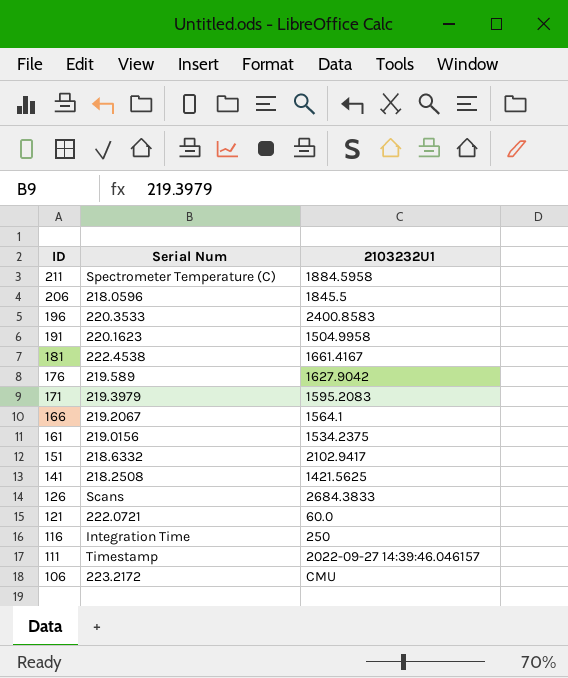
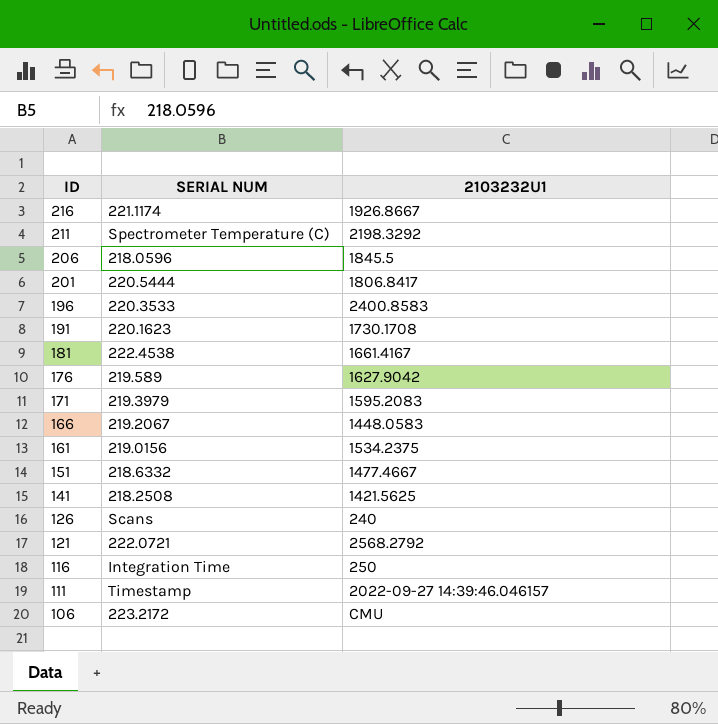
column name: Serial Num -> SERIAL NUM
row 216: none -> 221.1174 | 1926.8667
211 | 2103232U1: 1884.5958 -> 2198.3292
row 201: none -> 220.5444 | 1806.8417
191 | 2103232U1: 1504.9958 -> 1730.1708
166 | 2103232U1: 1564.1 -> 1448.0583
151 | 2103232U1: 2102.9417 -> 1477.4667
126 | 2103232U1: 2684.3833 -> 240
121 | 2103232U1: 60.0 -> 2568.2792

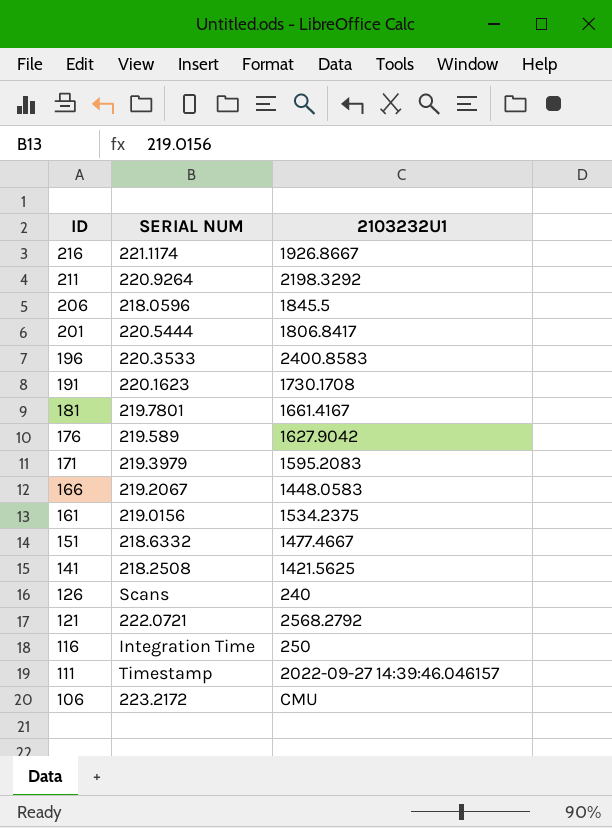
211 | SERIAL NUM: Spectrometer Temperature (C) -> 220.9264
181 | SERIAL NUM: 222.4538 -> 219.7801

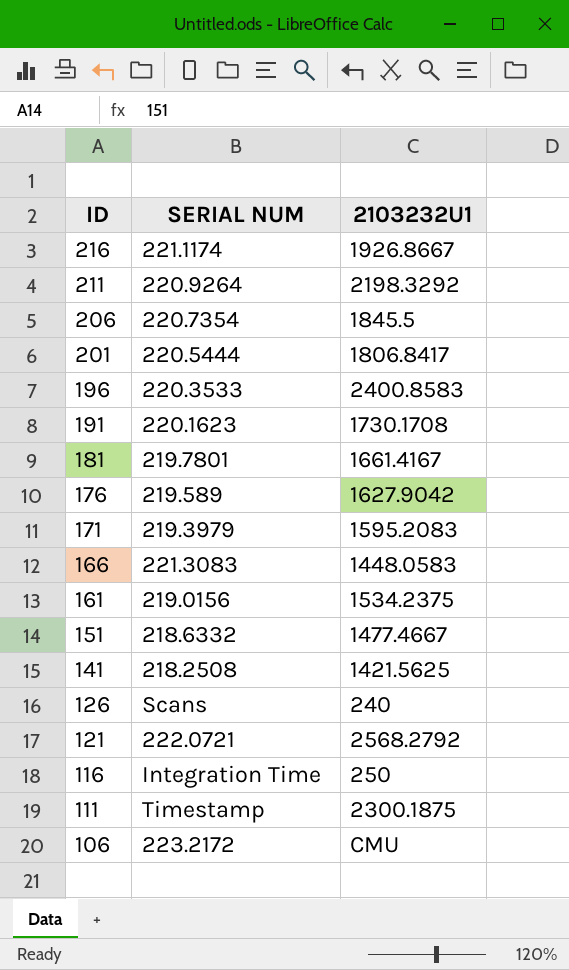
206 | SERIAL NUM: 218.0596 -> 220.7354
166 | SERIAL NUM: 219.2067 -> 221.3083
111 | 2103232U1: 2022-09-27 14:39:46.046157 -> 2300.1875

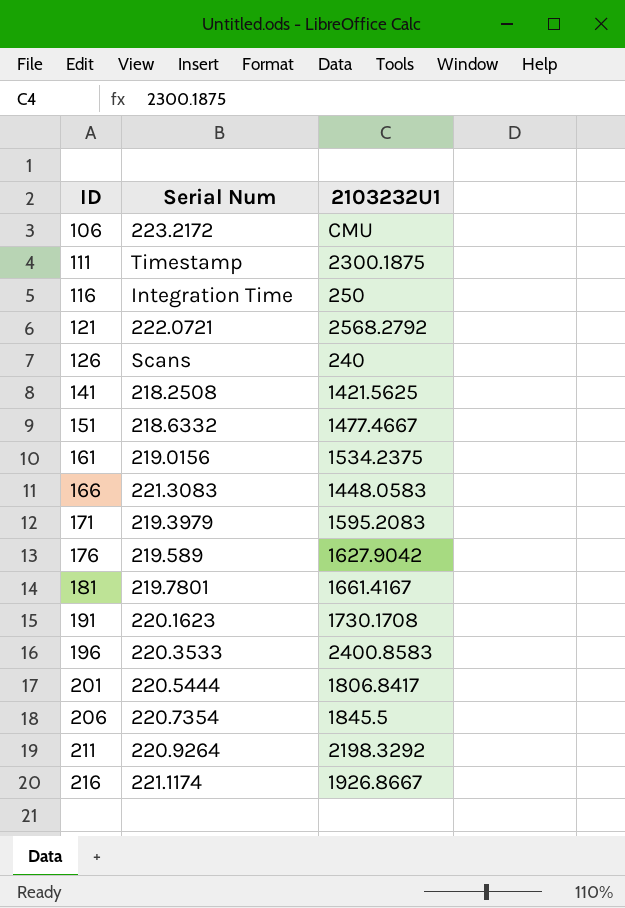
row order: ID descending -> ID ascending
column name: SERIAL NUM -> Serial Num

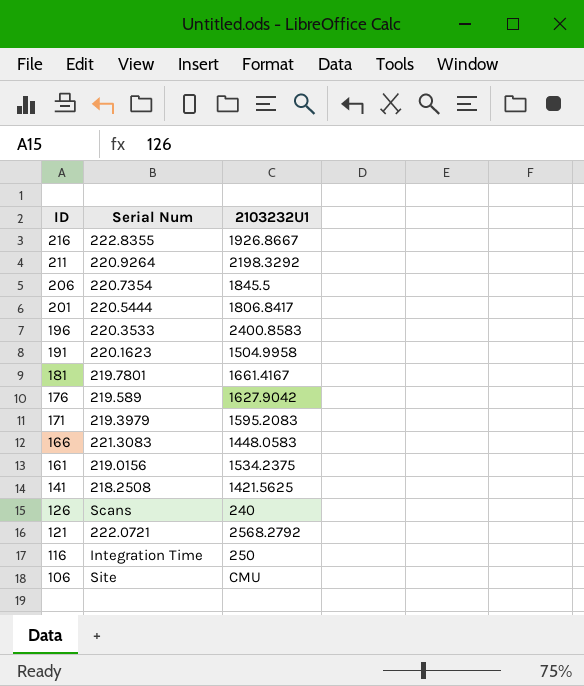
row order: ID ascending -> ID descending
row 111: Timestamp | 2300.1875 -> none
row 151: 218.6332 | 1477.4667 -> none
216 | Serial Num: 221.1174 -> 222.8355
191 | 2103232U1: 1730.1708 -> 1504.9958
106 | Serial Num: 223.2172 -> Site

